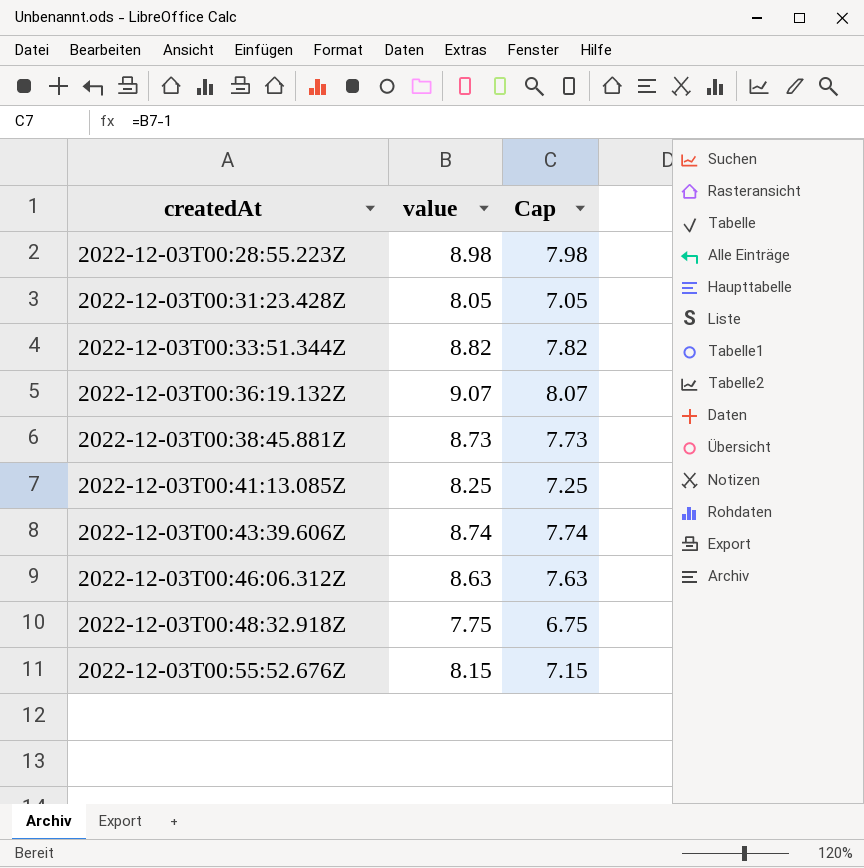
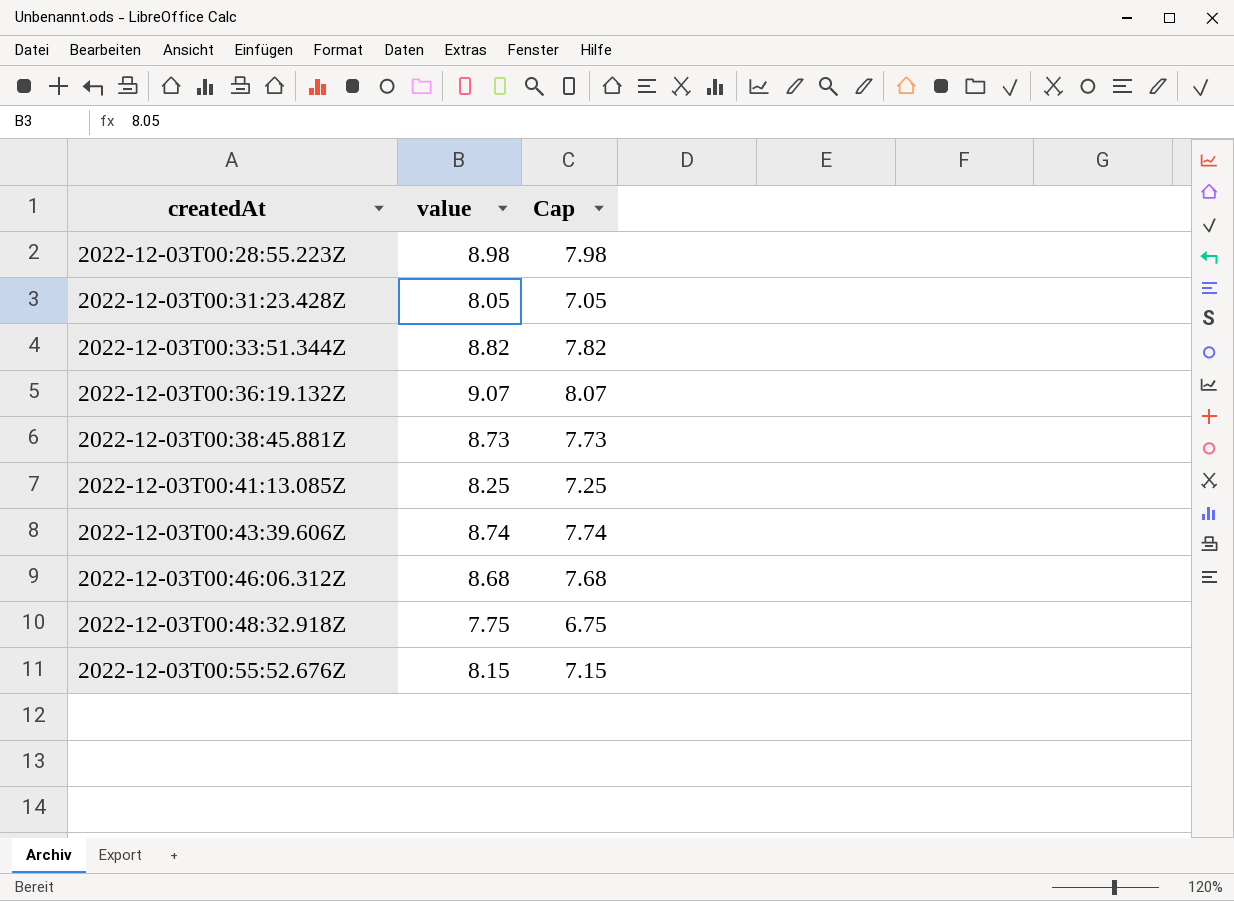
2022-12-03T00:46:06.312Z | value: 8.63 -> 8.68
2022-12-03T00:46:06.312Z | Cap: 7.63 -> 7.68

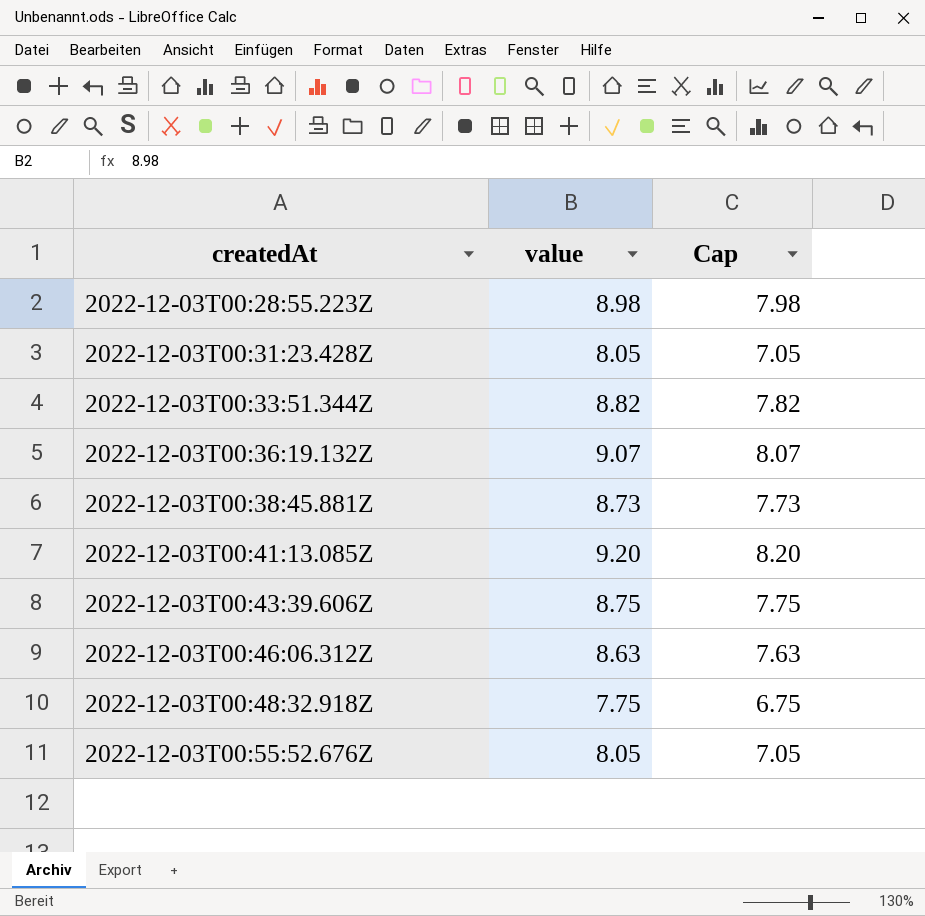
2022-12-03T00:41:13.085Z | value: 8.25 -> 9.20
2022-12-03T00:41:13.085Z | Cap: 7.25 -> 8.20
2022-12-03T00:43:39.606Z | value: 8.74 -> 8.75
2022-12-03T00:43:39.606Z | Cap: 7.74 -> 7.75
2022-12-03T00:46:06.312Z | value: 8.68 -> 8.63
2022-12-03T00:46:06.312Z | Cap: 7.68 -> 7.63
2022-12-03T00:55:52.676Z | value: 8.15 -> 8.05
2022-12-03T00:55:52.676Z | Cap: 7.15 -> 7.05

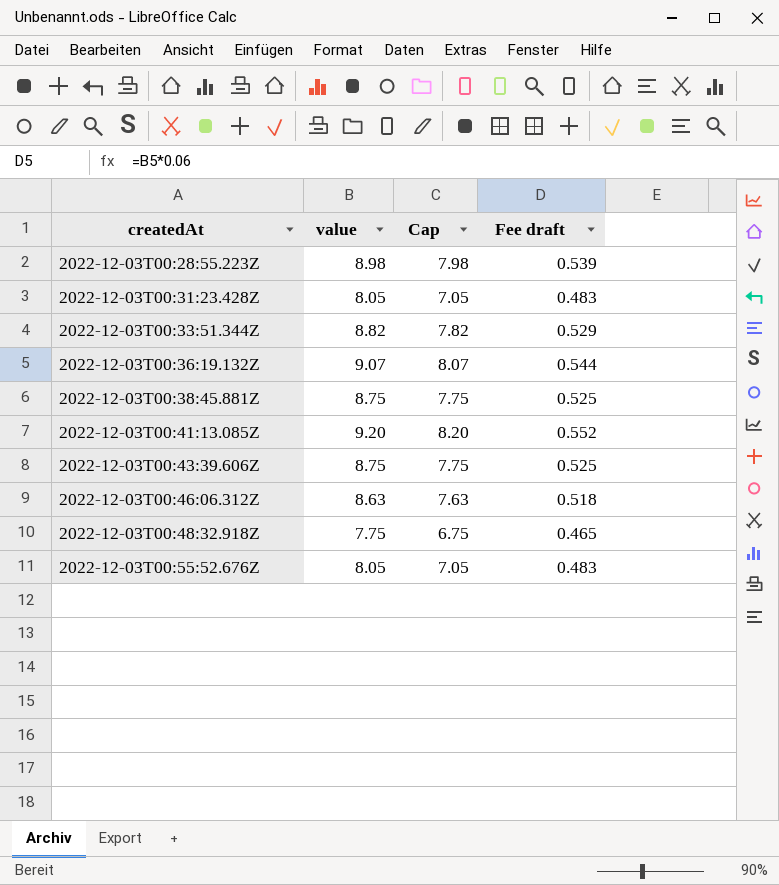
column Fee draft | formula: none -> [value] * 0.06
2022-12-03T00:38:45.881Z | value: 8.73 -> 8.75
2022-12-03T00:38:45.881Z | Cap: 7.73 -> 7.75

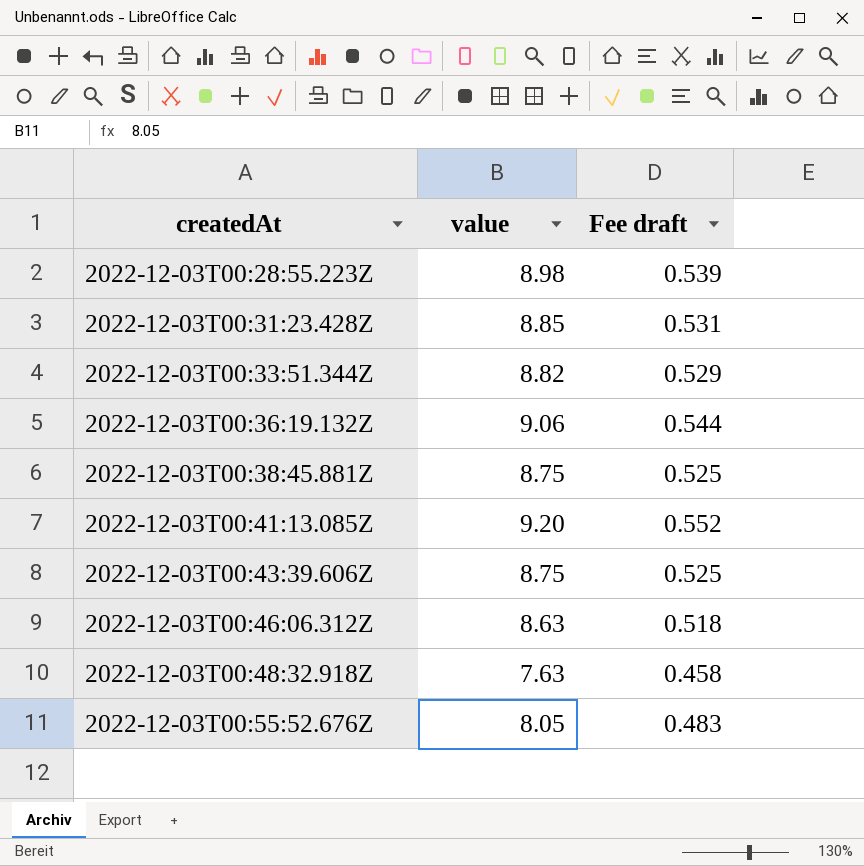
column Cap | formula: [value] - 1 -> none
2022-12-03T00:31:23.428Z | value: 8.05 -> 8.85
2022-12-03T00:31:23.428Z | Fee draft: 0.483 -> 0.531
2022-12-03T00:36:19.132Z | value: 9.07 -> 9.06
2022-12-03T00:48:32.918Z | value: 7.75 -> 7.63
2022-12-03T00:48:32.918Z | Fee draft: 0.465 -> 0.458

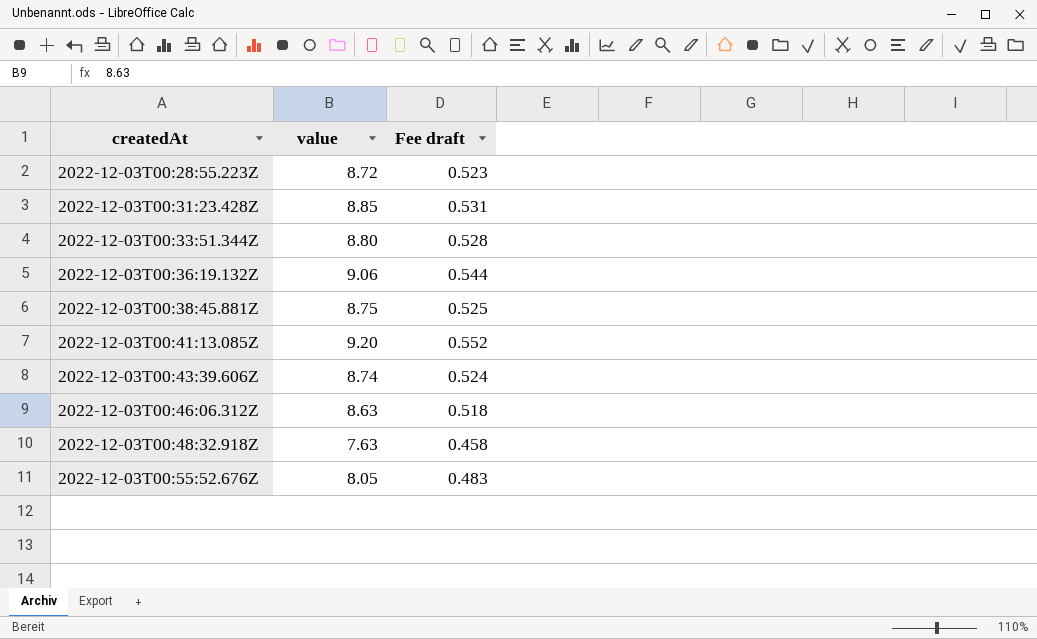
2022-12-03T00:28:55.223Z | value: 8.98 -> 8.72
2022-12-03T00:28:55.223Z | Fee draft: 0.539 -> 0.523
2022-12-03T00:33:51.344Z | value: 8.82 -> 8.80
2022-12-03T00:33:51.344Z | Fee draft: 0.529 -> 0.528
2022-12-03T00:43:39.606Z | value: 8.75 -> 8.74
2022-12-03T00:43:39.606Z | Fee draft: 0.525 -> 0.524

